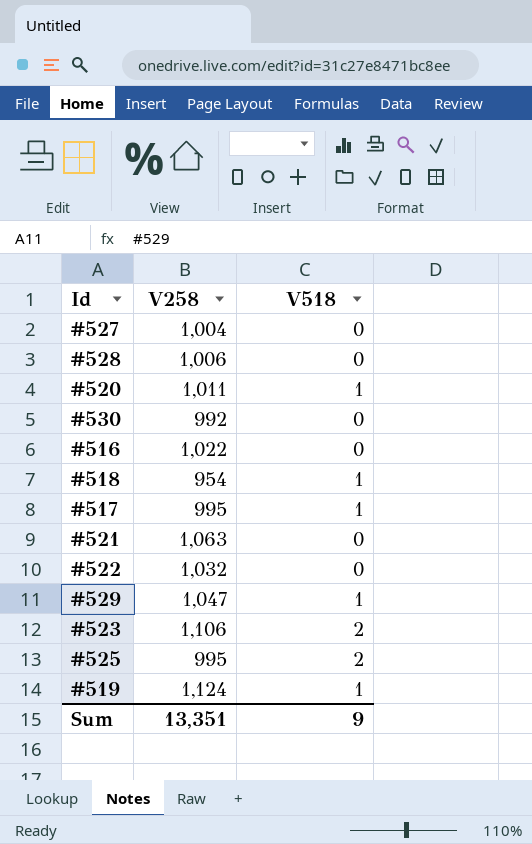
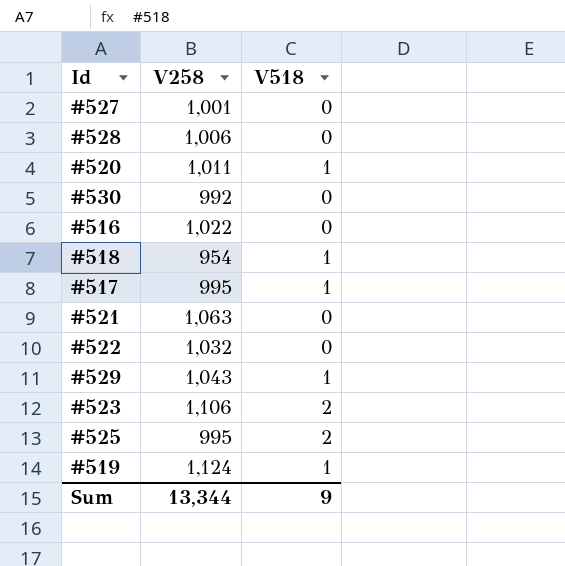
#527 | V258: 1,004 -> 1,001
#529 | V258: 1,047 -> 1,043
Sum | V258: 13,351 -> 13,344

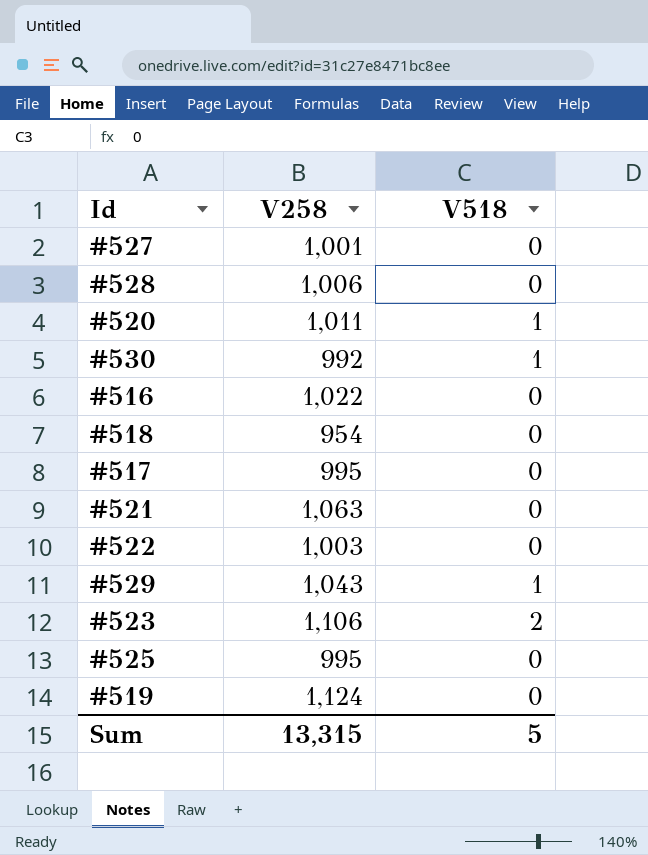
#530 | V518: 0 -> 1
#518 | V518: 1 -> 0
#517 | V518: 1 -> 0
#522 | V258: 1,032 -> 1,003
#525 | V518: 2 -> 0
#519 | V518: 1 -> 0
Sum | V258: 13,344 -> 13,315
Sum | V518: 9 -> 5

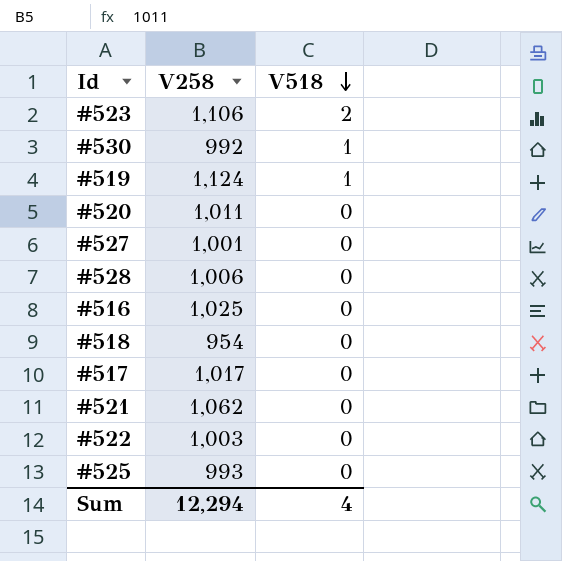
row order: none -> V518 descending
row #529: 1,043 | 1 -> none
#519 | V518: 0 -> 1
#520 | V518: 1 -> 0
#516 | V258: 1,022 -> 1,025
#517 | V258: 995 -> 1,017
#521 | V258: 1,063 -> 1,062
#525 | V258: 995 -> 993
Sum | V258: 13,315 -> 12,294
Sum | V518: 5 -> 4

